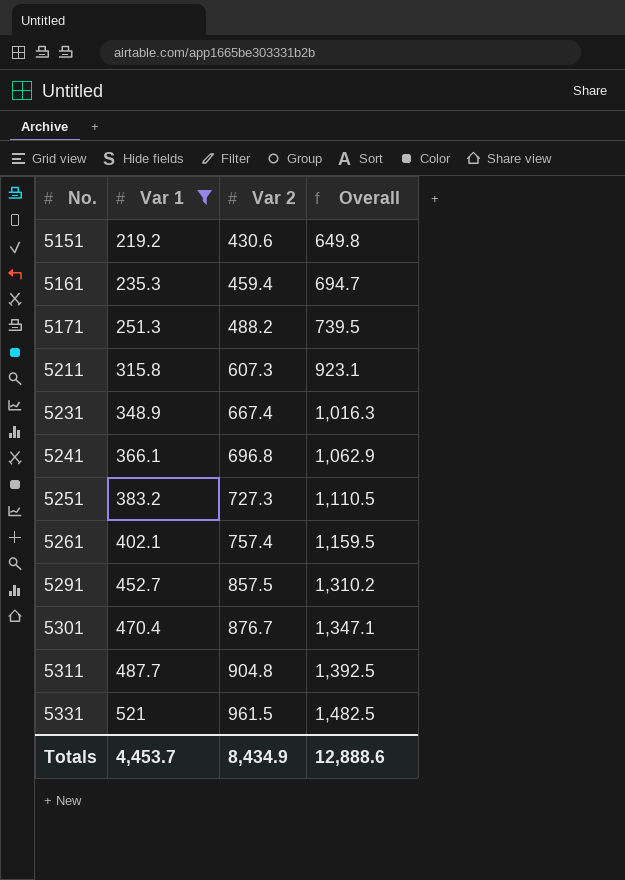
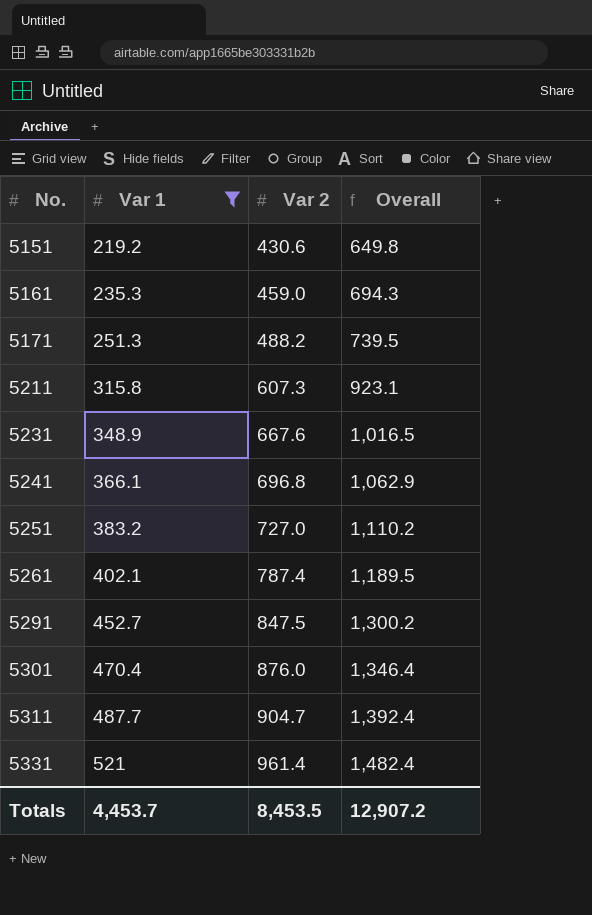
5161 | Var 2: 459.4 -> 459.0
5161 | Overall: 694.7 -> 694.3
5231 | Var 2: 667.4 -> 667.6
5231 | Overall: 1,016.3 -> 1,016.5
5251 | Var 2: 727.3 -> 727.0
5251 | Overall: 1,110.5 -> 1,110.2
5261 | Var 2: 757.4 -> 787.4
5261 | Overall: 1,159.5 -> 1,189.5
5291 | Var 2: 857.5 -> 847.5
5291 | Overall: 1,310.2 -> 1,300.2
5301 | Var 2: 876.7 -> 876.0
5301 | Overall: 1,347.1 -> 1,346.4
5311 | Var 2: 904.8 -> 904.7
5311 | Overall: 1,392.5 -> 1,392.4
5331 | Var 2: 961.5 -> 961.4
5331 | Overall: 1,482.5 -> 1,482.4
Totals | Var 2: 8,434.9 -> 8,453.5
Totals | Overall: 12,888.6 -> 12,907.2

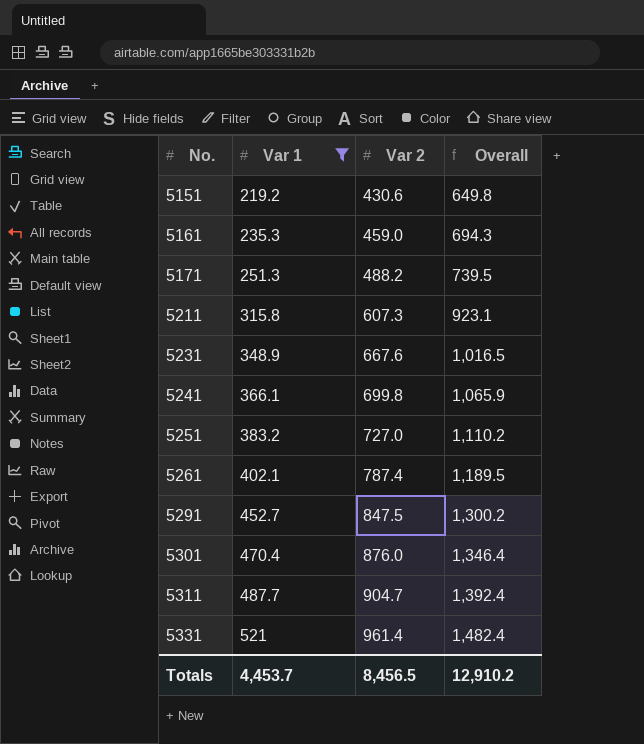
5241 | Var 2: 696.8 -> 699.8
5241 | Overall: 1,062.9 -> 1,065.9
Totals | Var 2: 8,453.5 -> 8,456.5
Totals | Overall: 12,907.2 -> 12,910.2

